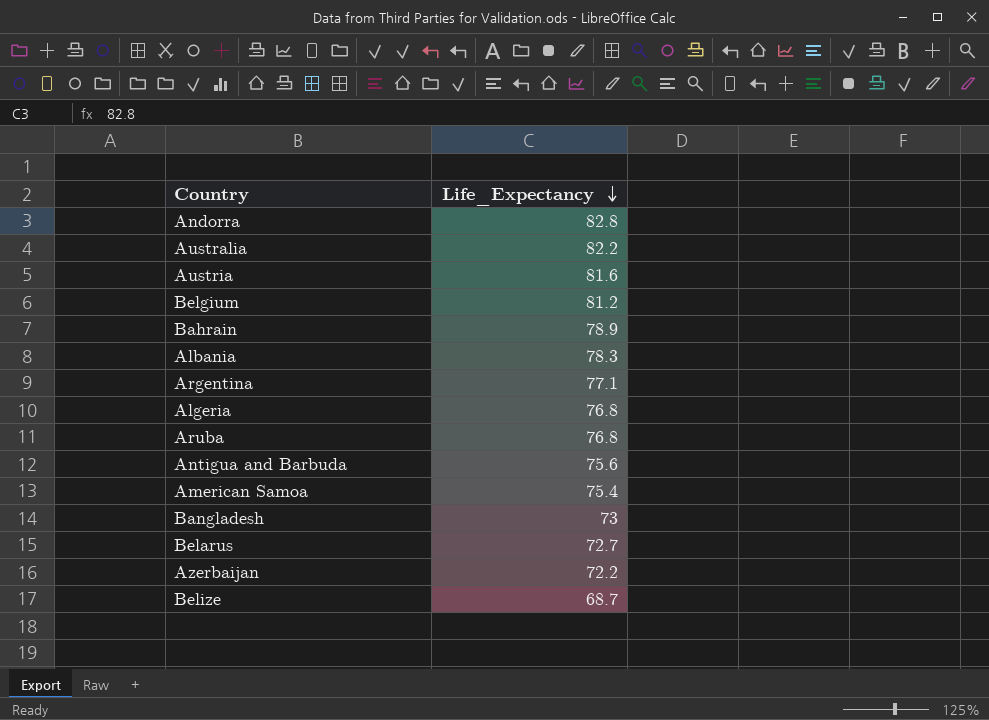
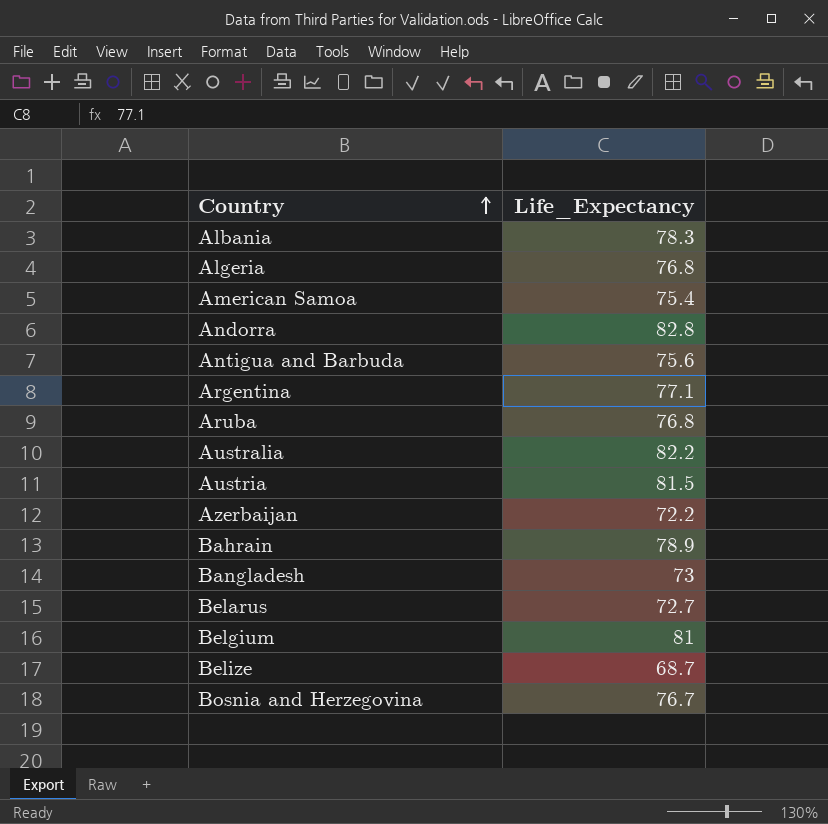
row order: Life_Expectancy descending -> Country ascending
Austria | Life_Expectancy: 81.6 -> 81.5
Belgium | Life_Expectancy: 81.2 -> 81
row Bosnia and Herzegovina: none -> 76.7

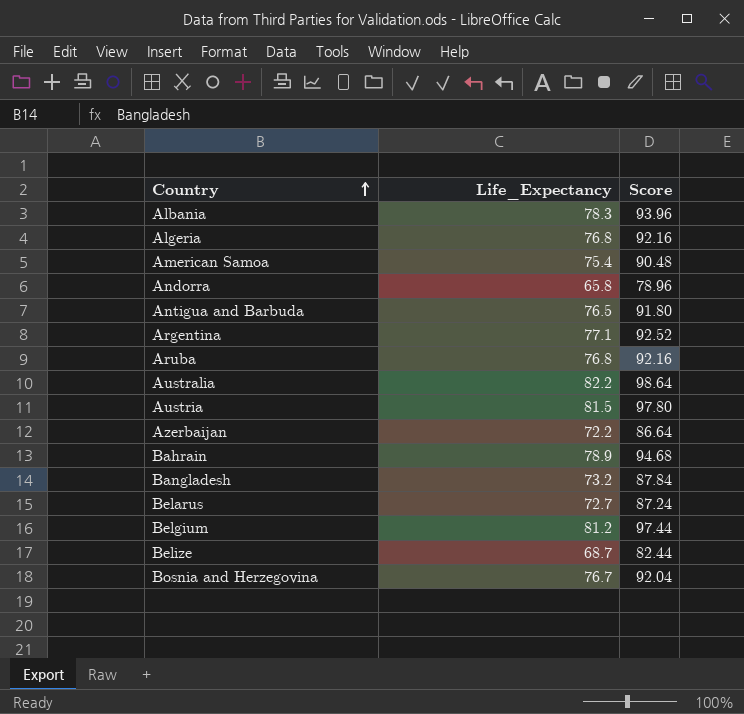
column Score | formula: none -> [Life_Expectancy] * 1.2
Andorra | Life_Expectancy: 82.8 -> 65.8
Antigua and Barbuda | Life_Expectancy: 75.6 -> 76.5
Bangladesh | Life_Expectancy: 73 -> 73.2
Belgium | Life_Expectancy: 81 -> 81.2

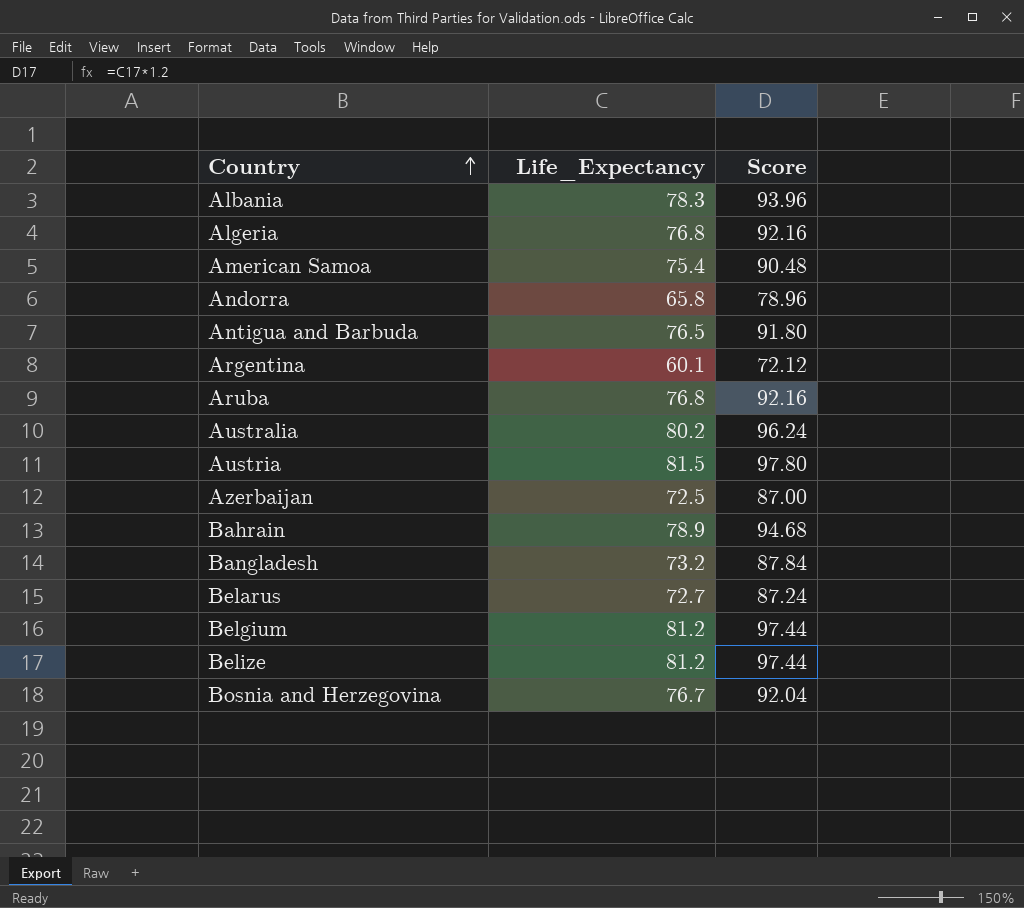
Argentina | Life_Expectancy: 77.1 -> 60.1
Argentina | Score: 92.52 -> 72.12
Australia | Life_Expectancy: 82.2 -> 80.2
Australia | Score: 98.64 -> 96.24
Azerbaijan | Life_Expectancy: 72.2 -> 72.5
Azerbaijan | Score: 86.64 -> 87.00
Belize | Life_Expectancy: 68.7 -> 81.2
Belize | Score: 82.44 -> 97.44

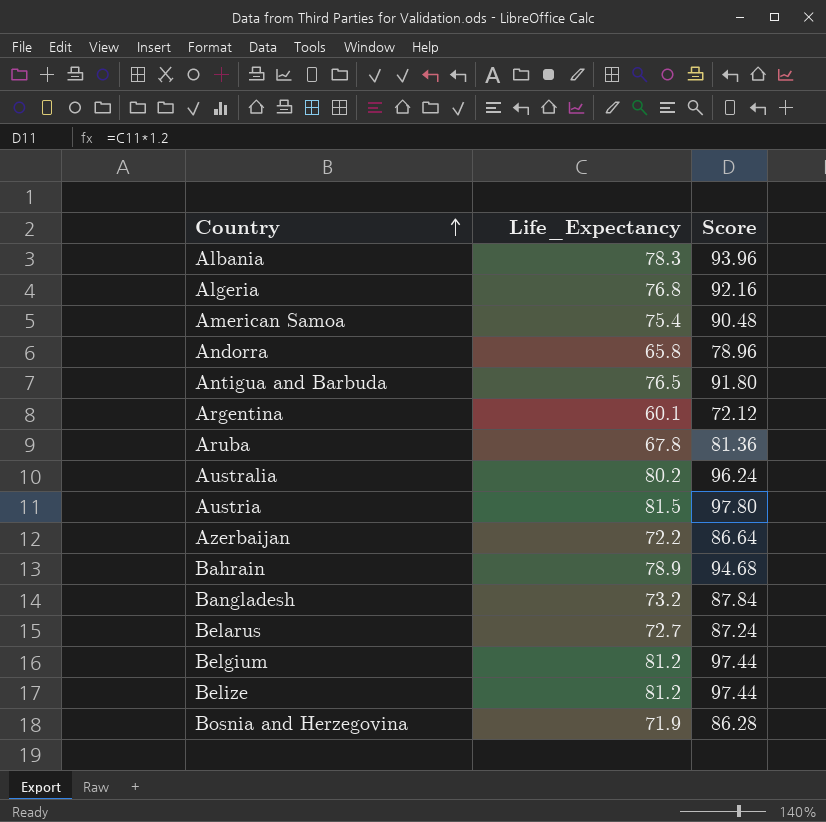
Aruba | Life_Expectancy: 76.8 -> 67.8
Aruba | Score: 92.16 -> 81.36
Azerbaijan | Life_Expectancy: 72.5 -> 72.2
Azerbaijan | Score: 87.00 -> 86.64
Bosnia and Herzegovina | Life_Expectancy: 76.7 -> 71.9
Bosnia and Herzegovina | Score: 92.04 -> 86.28

